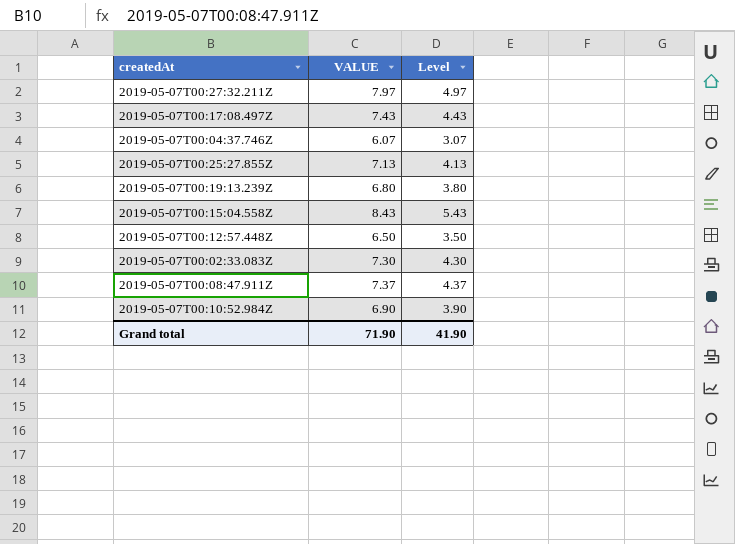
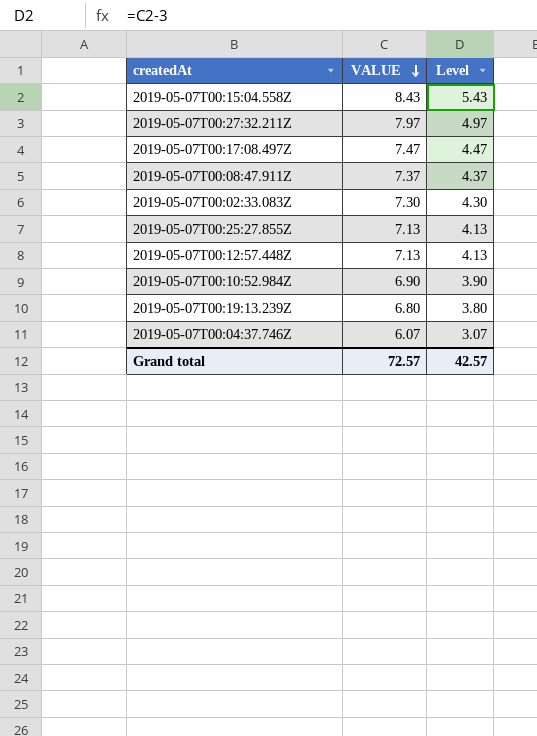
row order: none -> VALUE descending
2019-05-07T00:17:08.497Z | VALUE: 7.43 -> 7.47
2019-05-07T00:17:08.497Z | Level: 4.43 -> 4.47
2019-05-07T00:12:57.448Z | VALUE: 6.50 -> 7.13
2019-05-07T00:12:57.448Z | Level: 3.50 -> 4.13
Grand total | VALUE: 71.90 -> 72.57
Grand total | Level: 41.90 -> 42.57

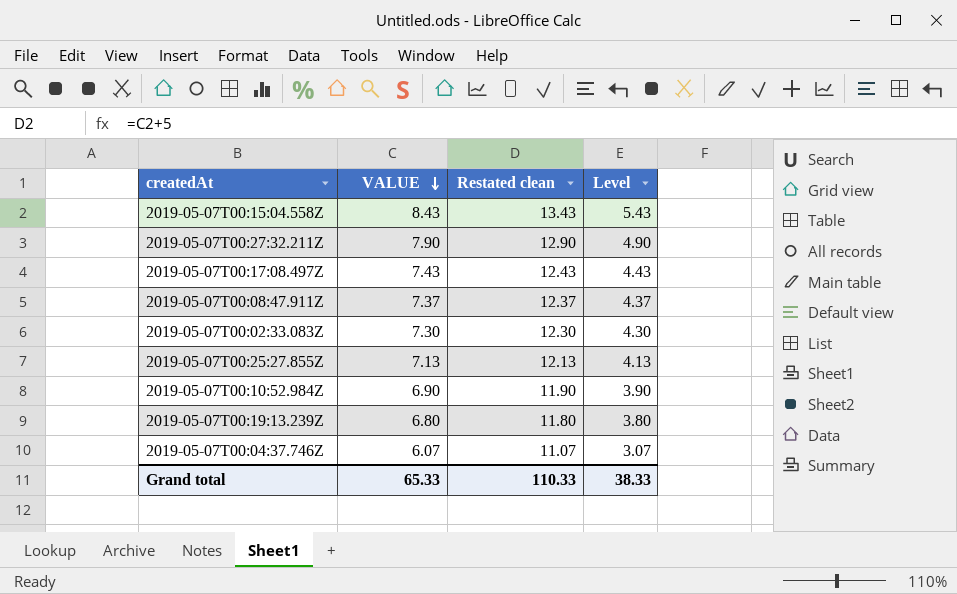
column Restated clean | formula: none -> [VALUE] + 5
row 2019-05-07T00:12:57.448Z: 7.13 | 4.13 -> none
2019-05-07T00:27:32.211Z | VALUE: 7.97 -> 7.90
2019-05-07T00:27:32.211Z | Level: 4.97 -> 4.90
2019-05-07T00:17:08.497Z | VALUE: 7.47 -> 7.43
2019-05-07T00:17:08.497Z | Level: 4.47 -> 4.43
Grand total | VALUE: 72.57 -> 65.33
Grand total | Level: 42.57 -> 38.33

